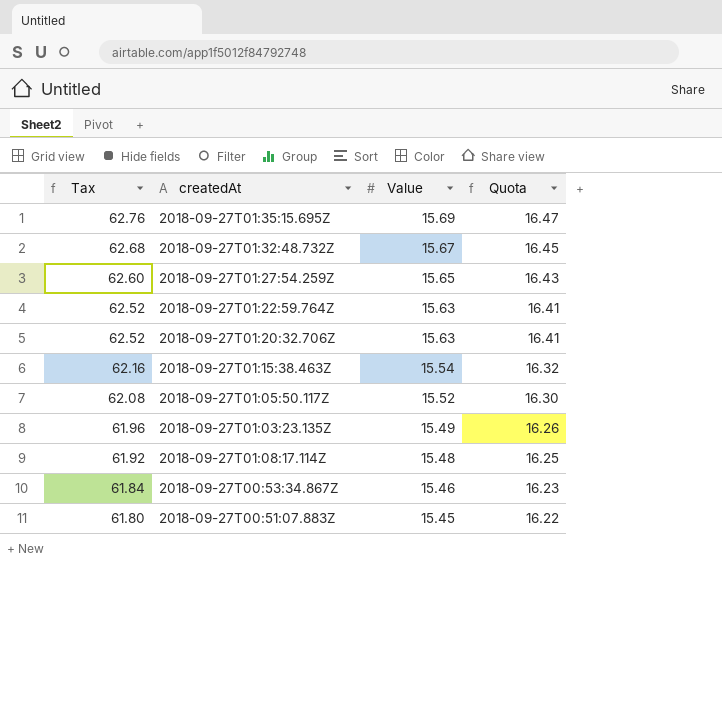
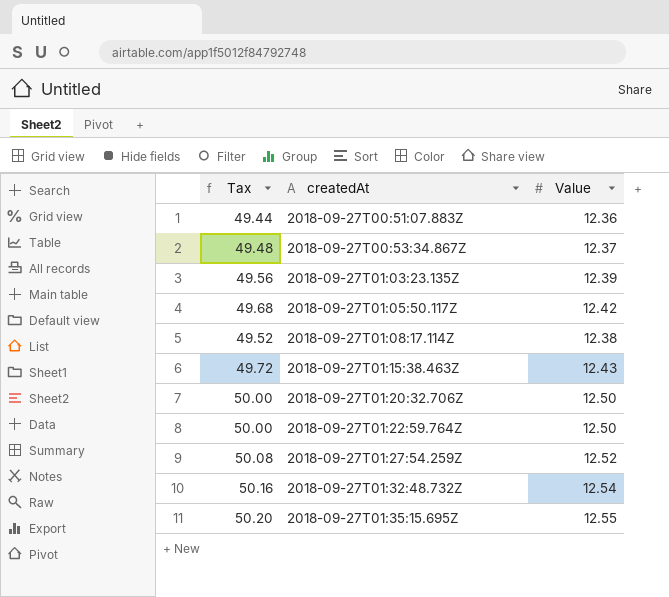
row order: Tax descending -> createdAt ascending
column Quota | formula: [Value] * 1.05 -> none
2018-09-27T00:51:07.883Z | Tax: 61.80 -> 49.44
2018-09-27T00:51:07.883Z | Value: 15.45 -> 12.36
2018-09-27T00:53:34.867Z | Tax: 61.84 -> 49.48
2018-09-27T00:53:34.867Z | Value: 15.46 -> 12.37
2018-09-27T01:03:23.135Z | Tax: 61.96 -> 49.56
2018-09-27T01:03:23.135Z | Value: 15.49 -> 12.39
2018-09-27T01:05:50.117Z | Tax: 62.08 -> 49.68
2018-09-27T01:05:50.117Z | Value: 15.52 -> 12.42
2018-09-27T01:08:17.114Z | Tax: 61.92 -> 49.52
2018-09-27T01:08:17.114Z | Value: 15.48 -> 12.38
2018-09-27T01:15:38.463Z | Tax: 62.16 -> 49.72
2018-09-27T01:15:38.463Z | Value: 15.54 -> 12.43
2018-09-27T01:20:32.706Z | Tax: 62.52 -> 50.00
2018-09-27T01:20:32.706Z | Value: 15.63 -> 12.50
2018-09-27T01:22:59.764Z | Tax: 62.52 -> 50.00
2018-09-27T01:22:59.764Z | Value: 15.63 -> 12.50
2018-09-27T01:27:54.259Z | Tax: 62.60 -> 50.08
2018-09-27T01:27:54.259Z | Value: 15.65 -> 12.52
2018-09-27T01:32:48.732Z | Tax: 62.68 -> 50.16
2018-09-27T01:32:48.732Z | Value: 15.67 -> 12.54
2018-09-27T01:35:15.695Z | Tax: 62.76 -> 50.20
2018-09-27T01:35:15.695Z | Value: 15.69 -> 12.55

